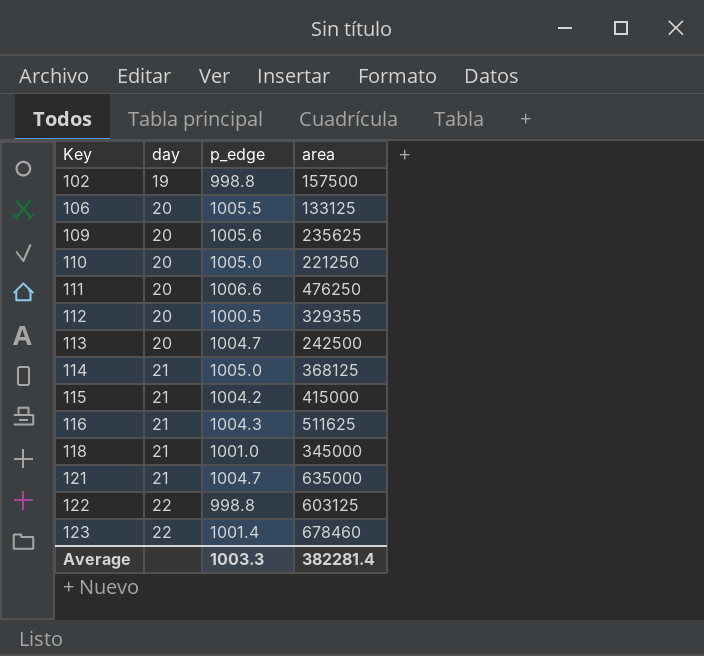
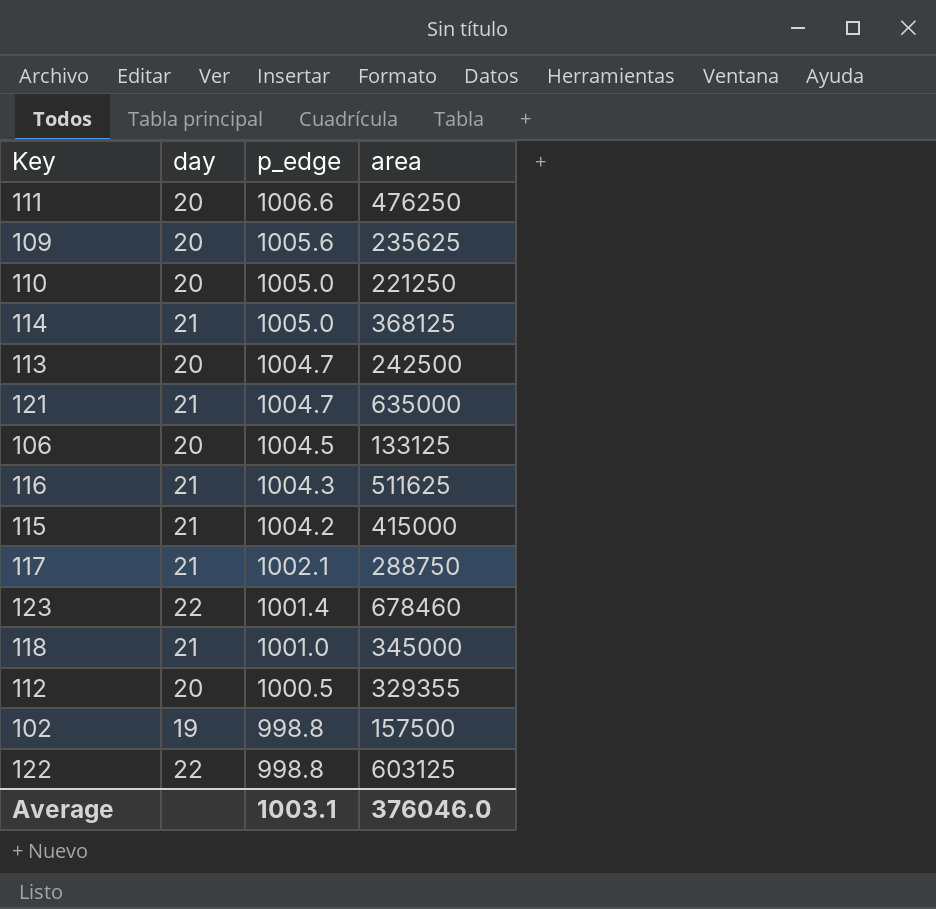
row order: Key ascending -> p_edge descending
106 | p_edge: 1005.5 -> 1004.5
row 117: none -> 21 | 1002.1 | 288750
Average | p_edge: 1003.3 -> 1003.1
Average | area: 382281.4 -> 376046.0

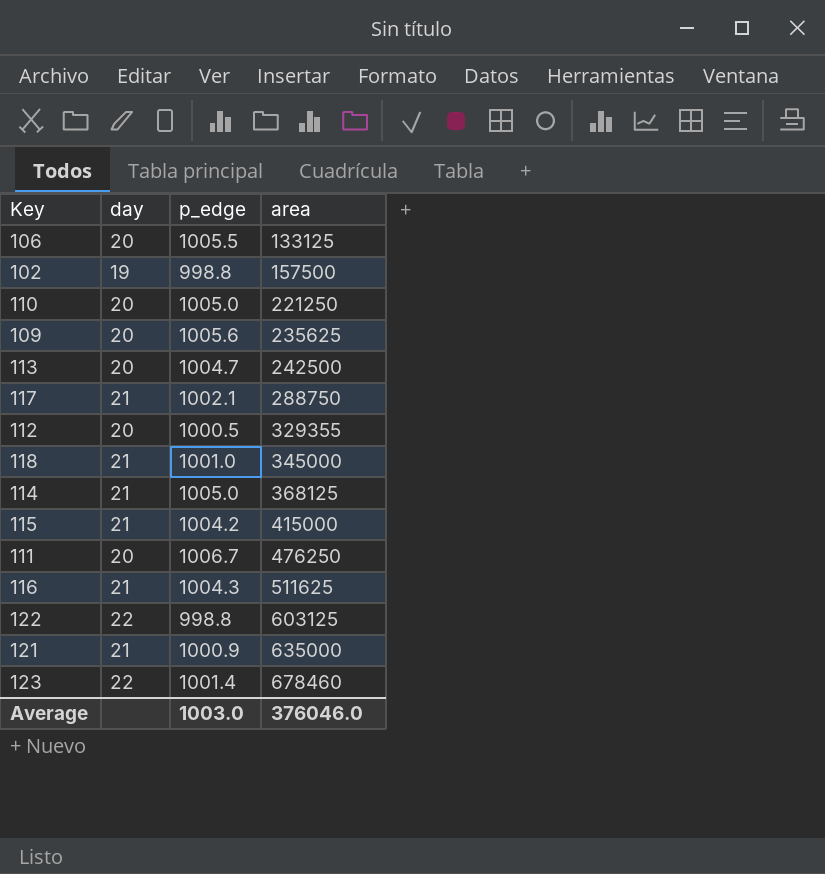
row order: p_edge descending -> area ascending
106 | p_edge: 1004.5 -> 1005.5
111 | p_edge: 1006.6 -> 1006.7
121 | p_edge: 1004.7 -> 1000.9
Average | p_edge: 1003.1 -> 1003.0

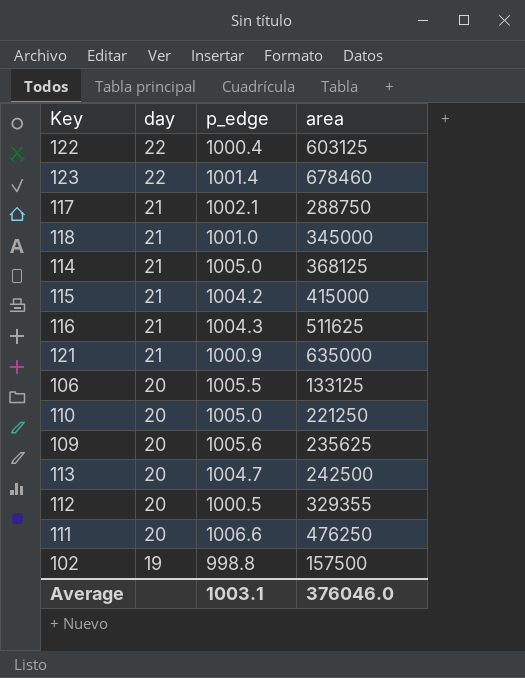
row order: area ascending -> day descending
122 | p_edge: 998.8 -> 1000.4
111 | p_edge: 1006.7 -> 1006.6
Average | p_edge: 1003.0 -> 1003.1

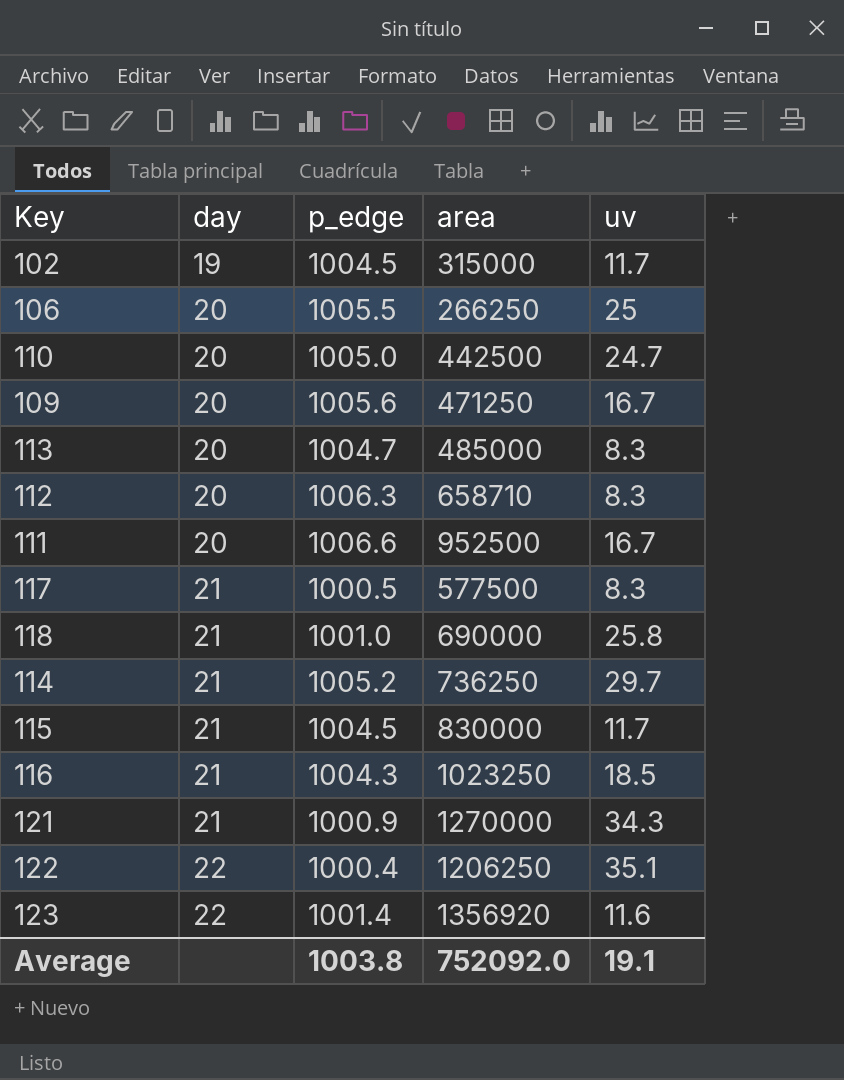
row order: day descending -> day ascending
column uv | position: none -> 5
102 | p_edge: 998.8 -> 1004.5
102 | area: 157500 -> 315000
106 | area: 133125 -> 266250
110 | area: 221250 -> 442500
109 | area: 235625 -> 471250
113 | area: 242500 -> 485000
112 | p_edge: 1000.5 -> 1006.3
112 | area: 329355 -> 658710
111 | area: 476250 -> 952500
117 | p_edge: 1002.1 -> 1000.5
117 | area: 288750 -> 577500
118 | area: 345000 -> 690000
114 | p_edge: 1005.0 -> 1005.2
114 | area: 368125 -> 736250
115 | p_edge: 1004.2 -> 1004.5
115 | area: 415000 -> 830000
116 | area: 511625 -> 1023250
121 | area: 635000 -> 1270000
122 | area: 603125 -> 1206250
123 | area: 678460 -> 1356920
Average | p_edge: 1003.1 -> 1003.8
Average | area: 376046.0 -> 752092.0

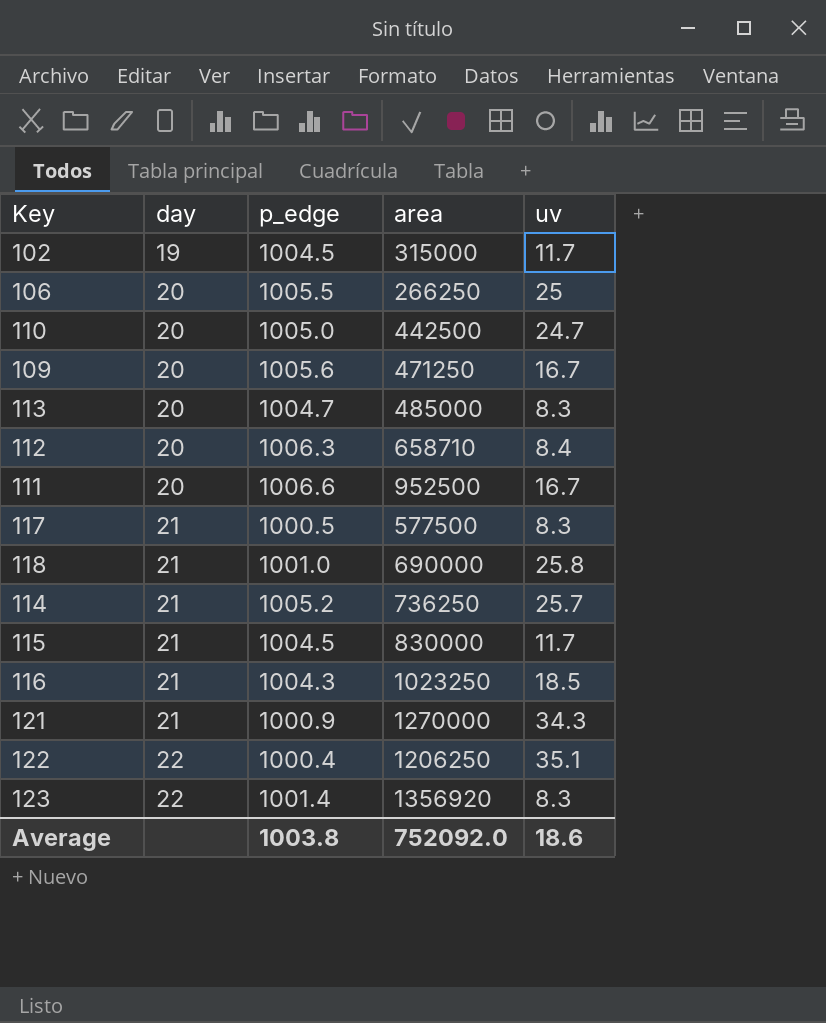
112 | uv: 8.3 -> 8.4
114 | uv: 29.7 -> 25.7
123 | uv: 11.6 -> 8.3
Average | uv: 19.1 -> 18.6

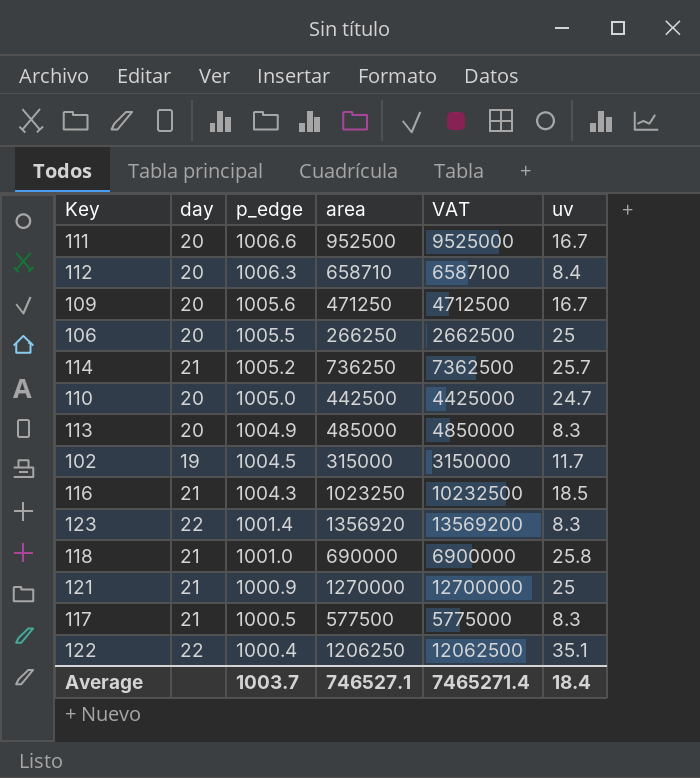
row order: day ascending -> p_edge descending
column VAT | formula: none -> [area] * 10
row 115: 21 | 1004.5 | 830000 | 11.7 -> none
113 | p_edge: 1004.7 -> 1004.9
121 | uv: 34.3 -> 25
Average | p_edge: 1003.8 -> 1003.7
Average | area: 752092.0 -> 746527.1
Average | uv: 18.6 -> 18.4

